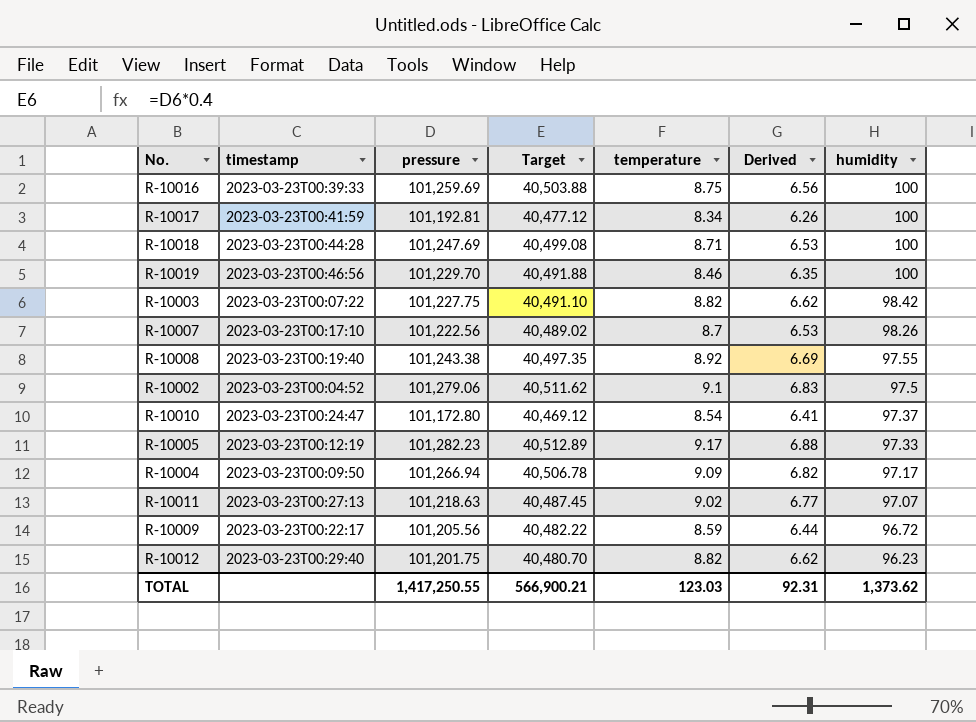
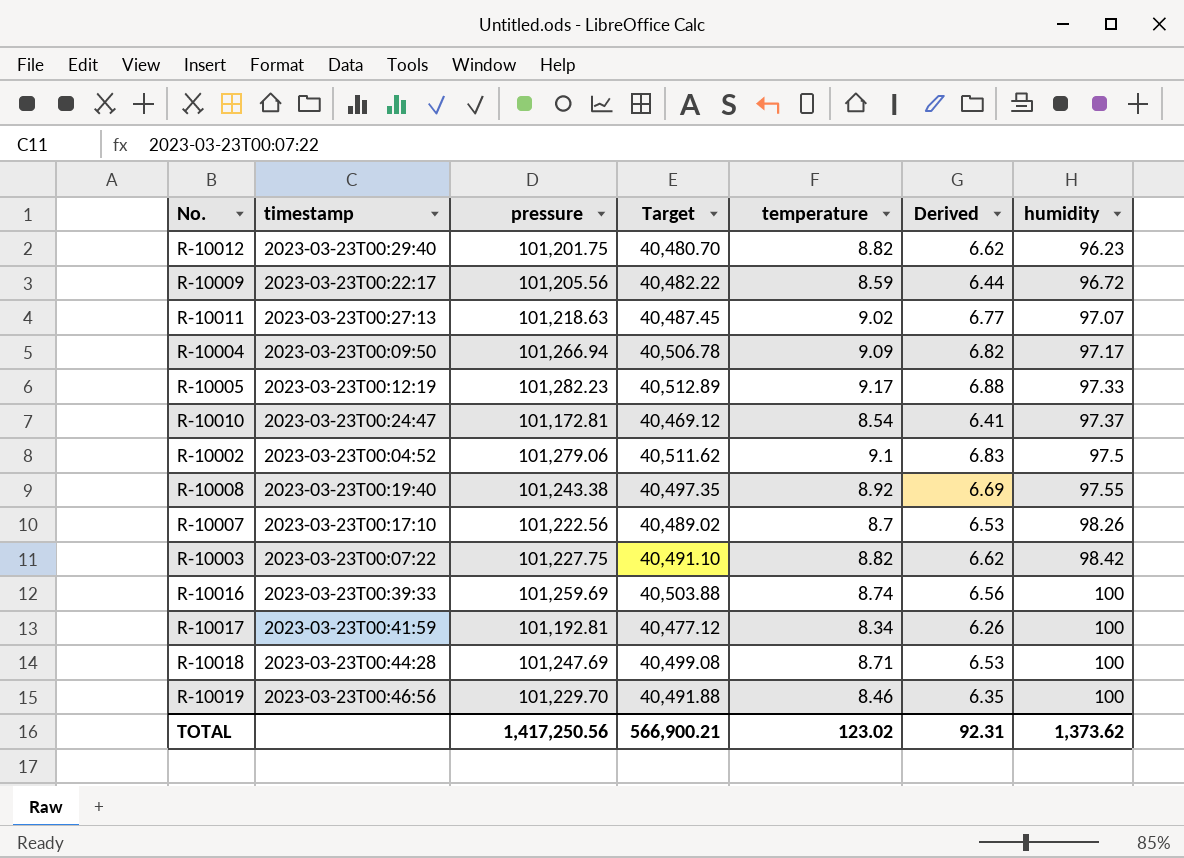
row order: humidity descending -> humidity ascending
R-10010 | pressure: 101,172.80 -> 101,172.81
R-10016 | temperature: 8.75 -> 8.74
TOTAL | pressure: 1,417,250.55 -> 1,417,250.56
TOTAL | temperature: 123.03 -> 123.02

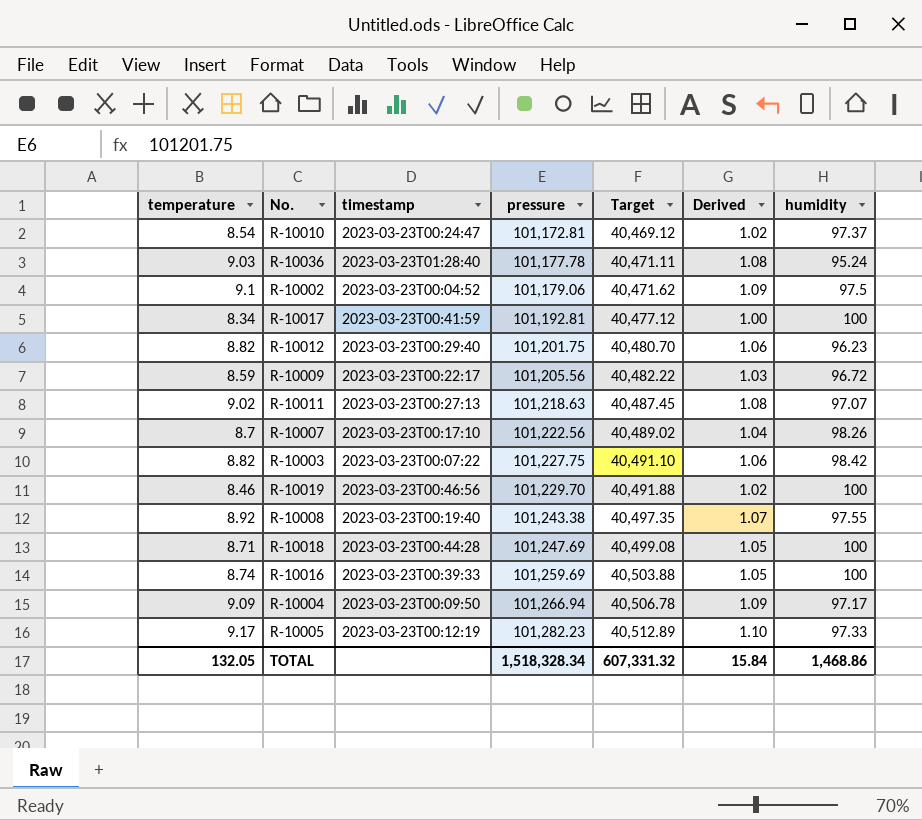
row order: humidity ascending -> pressure ascending
column temperature | position: 5 -> 1
column Derived | formula: [temperature] * 0.75 -> [temperature] * 0.12
row R-10036: none -> 9.03 | 2023-03-23T01:28:40 | 101,177.78 | 40,471.11 | 1.08 | 95.24
R-10002 | pressure: 101,279.06 -> 101,179.06
R-10002 | Target: 40,511.62 -> 40,471.62
TOTAL | temperature: 123.02 -> 132.05
TOTAL | pressure: 1,417,250.56 -> 1,518,328.34
TOTAL | Target: 566,900.21 -> 607,331.32
TOTAL | Derived: 92.31 -> 15.84
TOTAL | humidity: 1,373.62 -> 1,468.86

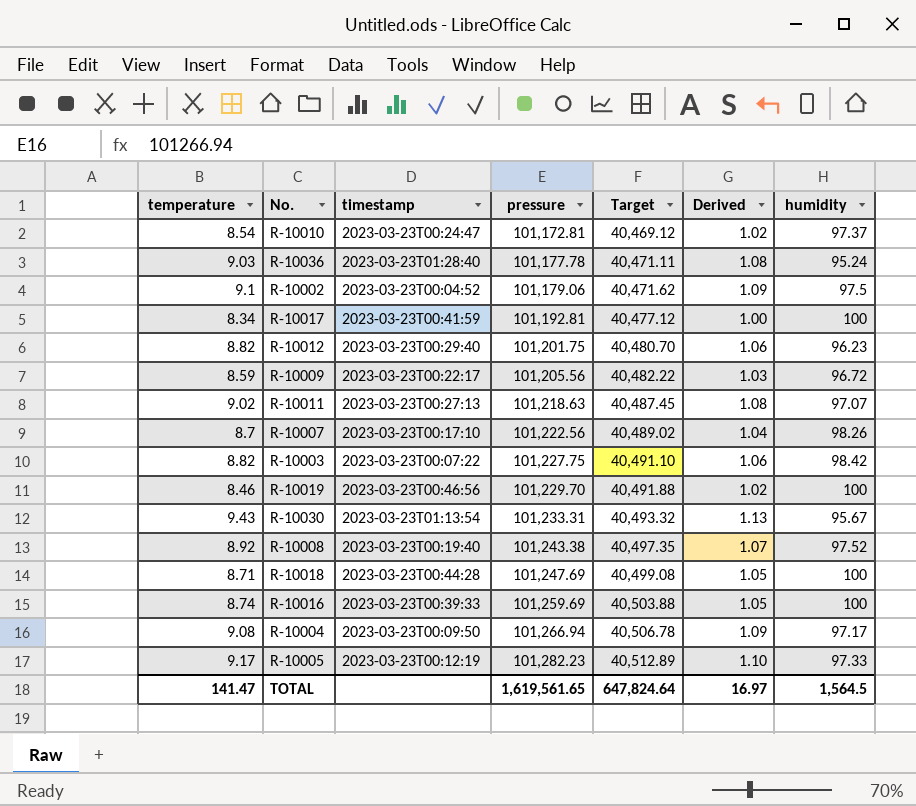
row R-10030: none -> 9.43 | 2023-03-23T01:13:54 | 101,233.31 | 40,493.32 | 1.13 | 95.67
R-10008 | humidity: 97.55 -> 97.52
R-10004 | temperature: 9.09 -> 9.08
TOTAL | temperature: 132.05 -> 141.47
TOTAL | pressure: 1,518,328.34 -> 1,619,561.65
TOTAL | Target: 607,331.32 -> 647,824.64
TOTAL | Derived: 15.84 -> 16.97
TOTAL | humidity: 1,468.86 -> 1,564.5

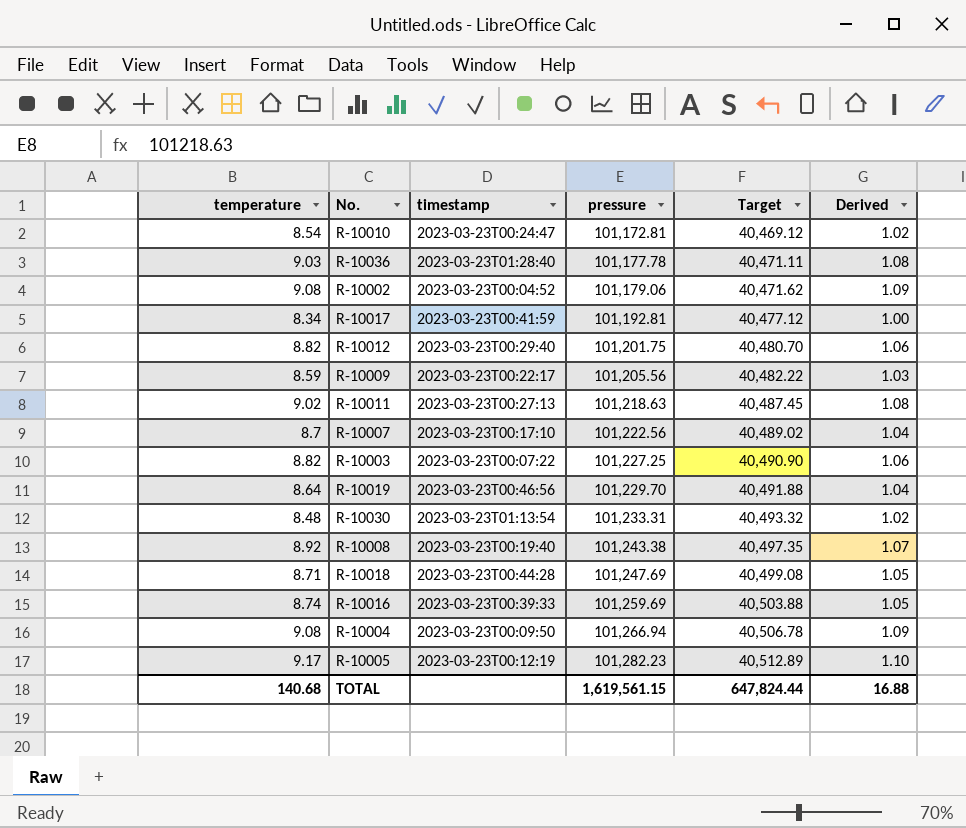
column humidity | position: 7 -> none
R-10002 | temperature: 9.1 -> 9.08
R-10003 | pressure: 101,227.75 -> 101,227.25
R-10003 | Target: 40,491.10 -> 40,490.90
R-10019 | temperature: 8.46 -> 8.64
R-10019 | Derived: 1.02 -> 1.04
R-10030 | temperature: 9.43 -> 8.48
R-10030 | Derived: 1.13 -> 1.02
TOTAL | temperature: 141.47 -> 140.68
TOTAL | pressure: 1,619,561.65 -> 1,619,561.15
TOTAL | Target: 647,824.64 -> 647,824.44
TOTAL | Derived: 16.97 -> 16.88

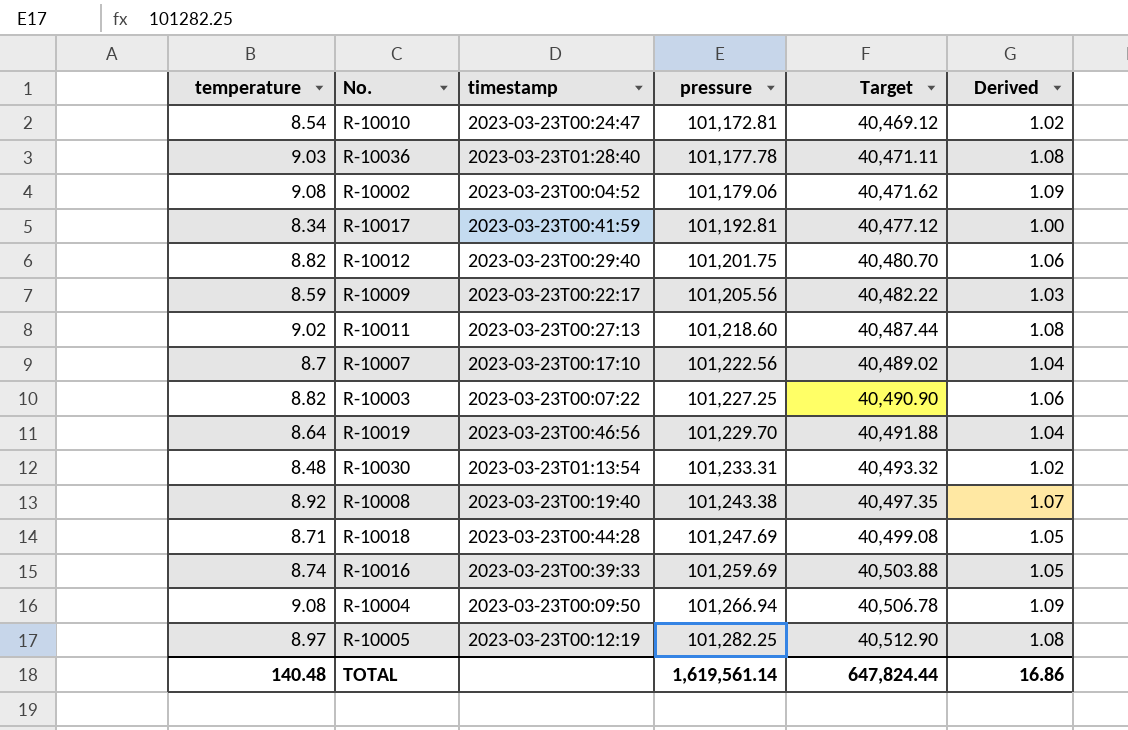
R-10011 | pressure: 101,218.63 -> 101,218.60
R-10011 | Target: 40,487.45 -> 40,487.44
R-10005 | temperature: 9.17 -> 8.97
R-10005 | pressure: 101,282.23 -> 101,282.25
R-10005 | Target: 40,512.89 -> 40,512.90
R-10005 | Derived: 1.10 -> 1.08
TOTAL | temperature: 140.68 -> 140.48
TOTAL | pressure: 1,619,561.15 -> 1,619,561.14
TOTAL | Derived: 16.88 -> 16.86

